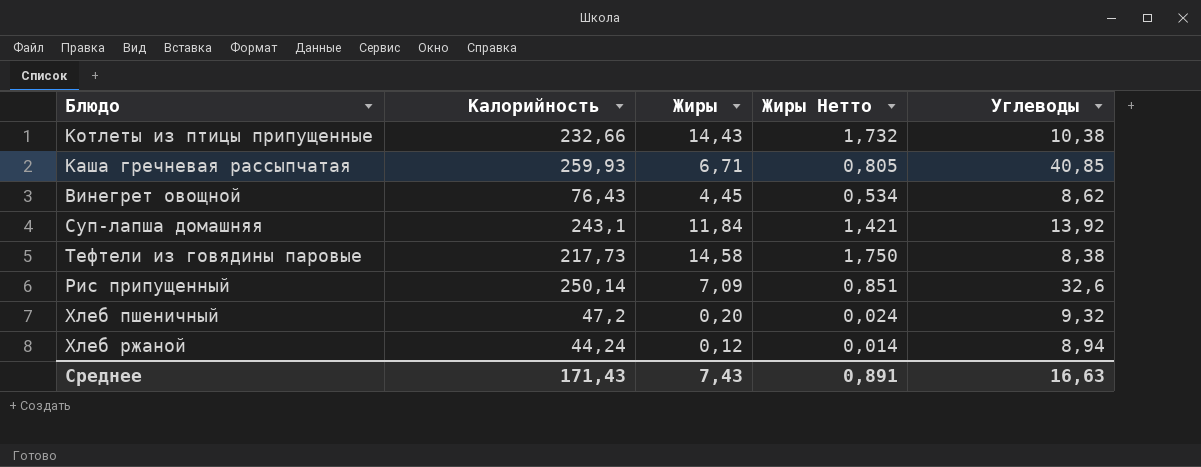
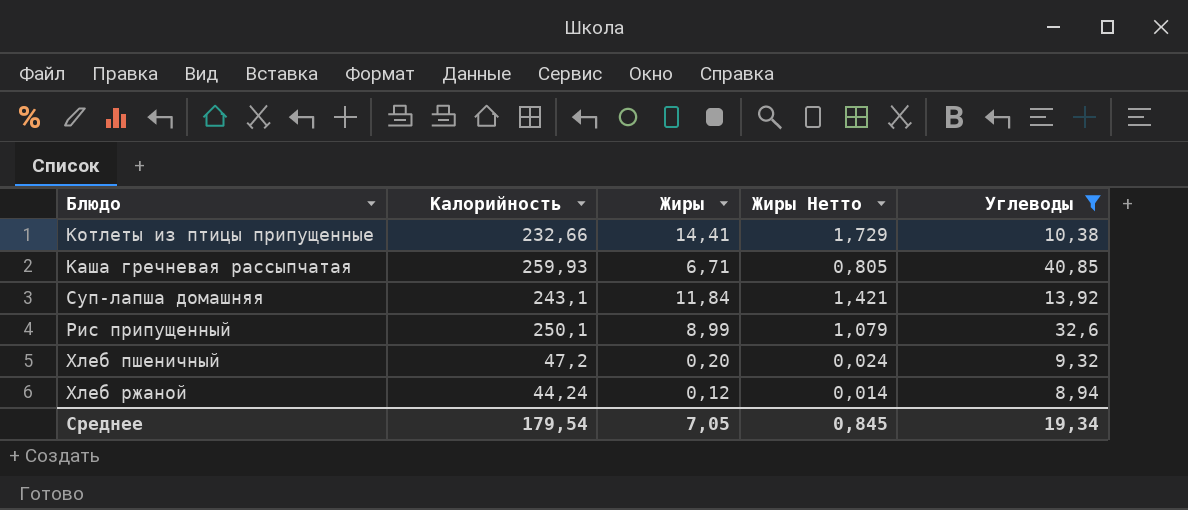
filter: none -> Углеводы >= 8,94
Котлеты из птицы припущенные | Жиры: 14,43 -> 14,41
Котлеты из птицы припущенные | Жиры Нетто: 1,732 -> 1,729
Рис припущенный | Калорийность: 250,14 -> 250,1
Рис припущенный | Жиры: 7,09 -> 8,99
Рис припущенный | Жиры Нетто: 0,851 -> 1,079
Среднее | Калорийность: 171,43 -> 179,54
Среднее | Жиры: 7,43 -> 7,05
Среднее | Жиры Нетто: 0,891 -> 0,845
Среднее | Углеводы: 16,63 -> 19,34

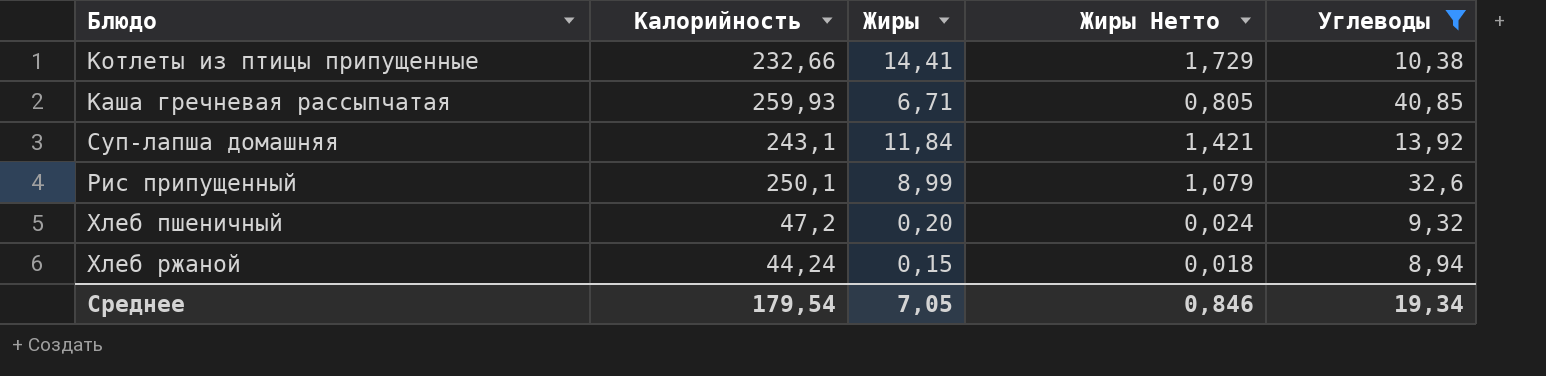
Хлеб ржаной | Жиры: 0,12 -> 0,15
Хлеб ржаной | Жиры Нетто: 0,014 -> 0,018
Среднее | Жиры Нетто: 0,845 -> 0,846

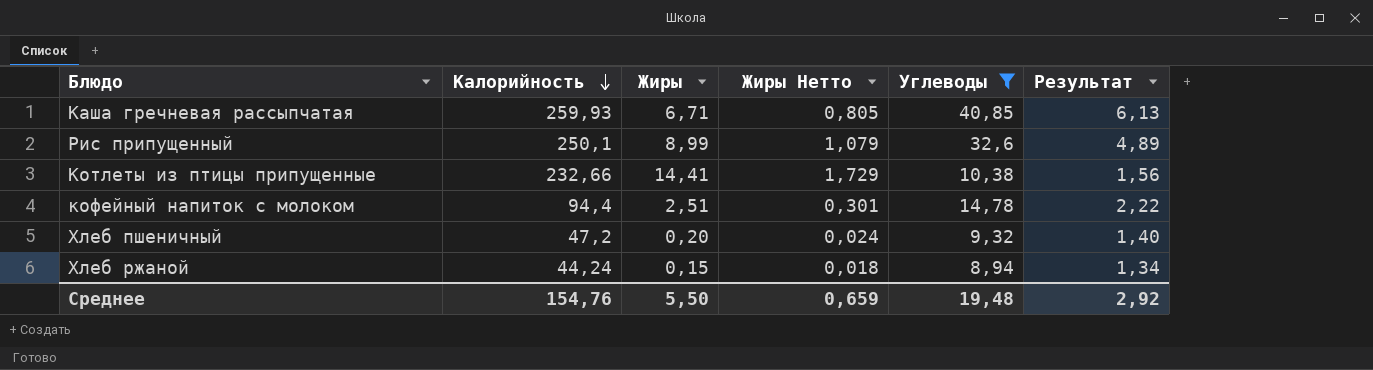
row order: none -> Калорийность descending
column Результат | formula: none -> [Углеводы] * 0,15
row Суп-лапша домашняя: 243,1 | 11,84 | 1,421 | 13,92 -> none
row кофейный напиток с молоком: none -> 94,4 | 2,51 | 0,301 | 14,78 | 2,22
Среднее | Калорийность: 179,54 -> 154,76
Среднее | Жиры: 7,05 -> 5,50
Среднее | Жиры Нетто: 0,846 -> 0,659
Среднее | Углеводы: 19,34 -> 19,48

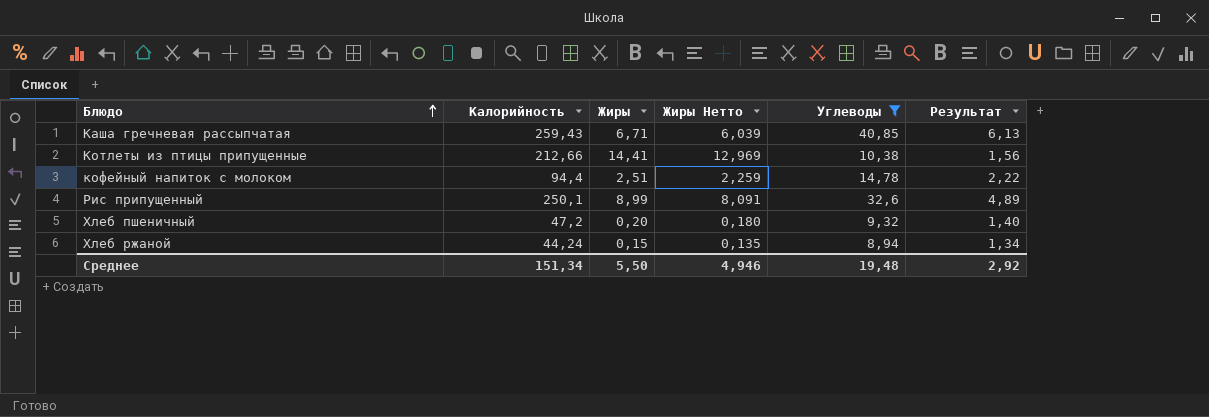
row order: Калорийность descending -> Блюдо ascending
column Жиры Нетто | formula: [Жиры] * 0,12 -> [Жиры] * 0,9
Каша гречневая рассыпчатая | Калорийность: 259,93 -> 259,43
Котлеты из птицы припущенные | Калорийность: 232,66 -> 212,66
Среднее | Калорийность: 154,76 -> 151,34
Среднее | Жиры Нетто: 0,659 -> 4,946

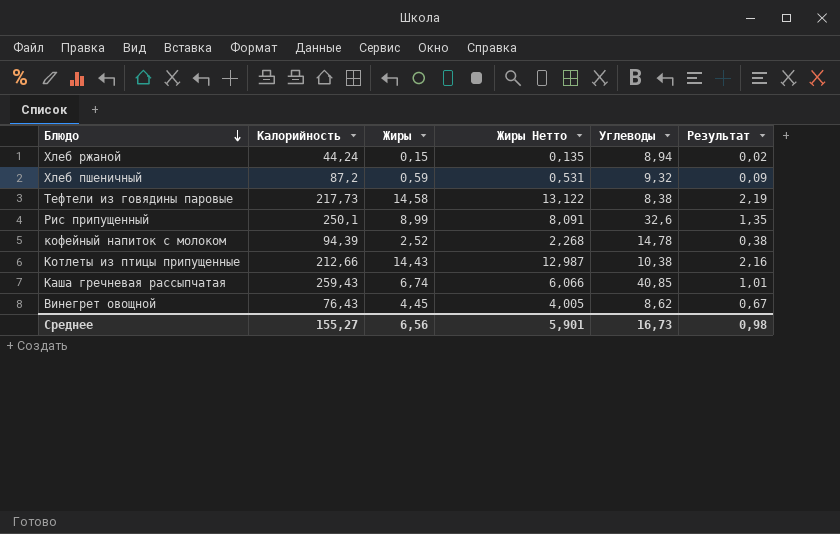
filter: Углеводы >= 8,94 -> none
row order: Блюдо ascending -> Блюдо descending
column Результат | formula: [Углеводы] * 0,15 -> [Жиры] * 0,15
Хлеб пшеничный | Калорийность: 47,2 -> 87,2
Хлеб пшеничный | Жиры: 0,20 -> 0,59
Хлеб пшеничный | Жиры Нетто: 0,180 -> 0,531
кофейный напиток с молоком | Калорийность: 94,4 -> 94,39
кофейный напиток с молоком | Жиры: 2,51 -> 2,52
кофейный напиток с молоком | Жиры Нетто: 2,259 -> 2,268
Котлеты из птицы припущенные | Жиры: 14,41 -> 14,43
Котлеты из птицы припущенные | Жиры Нетто: 12,969 -> 12,987
Каша гречневая рассыпчатая | Жиры: 6,71 -> 6,74
Каша гречневая рассыпчатая | Жиры Нетто: 6,039 -> 6,066
Среднее | Калорийность: 151,34 -> 155,27
Среднее | Жиры: 5,50 -> 6,56
Среднее | Жиры Нетто: 4,946 -> 5,901
Среднее | Углеводы: 19,48 -> 16,73
Среднее | Результат: 2,92 -> 0,98

